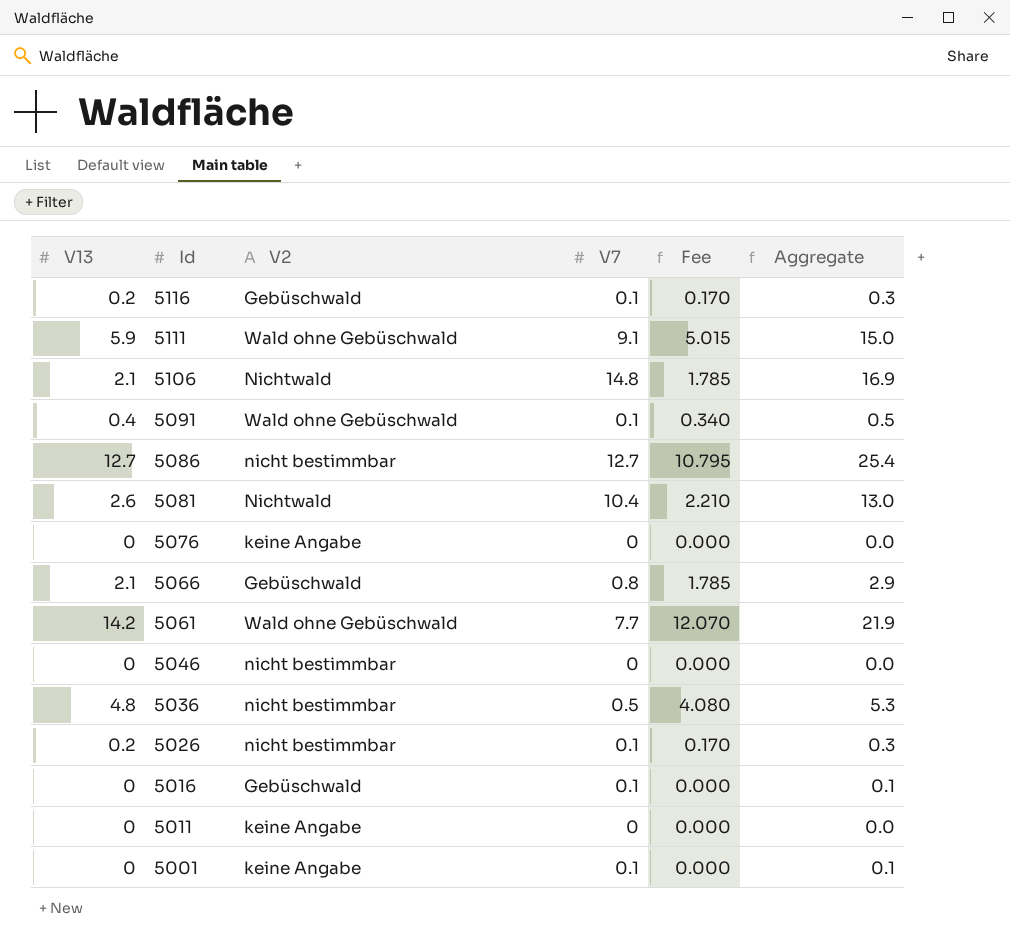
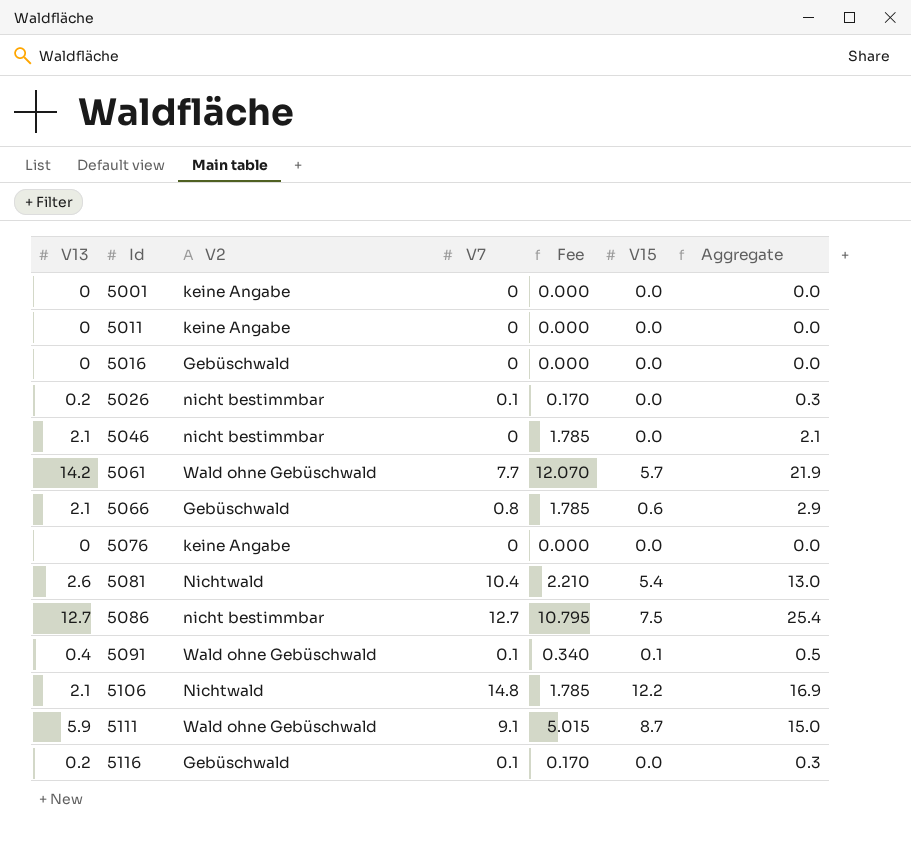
row order: Id descending -> Id ascending
column V15 | position: none -> 6
row 5036: 4.8 | nicht bestimmbar | 0.5 | 4.080 | 5.3 -> none
5001 | V7: 0.1 -> 0
5001 | Aggregate: 0.1 -> 0.0
5016 | V7: 0.1 -> 0
5016 | Aggregate: 0.1 -> 0.0
5046 | V13: 0 -> 2.1
5046 | Fee: 0.000 -> 1.785
5046 | Aggregate: 0.0 -> 2.1

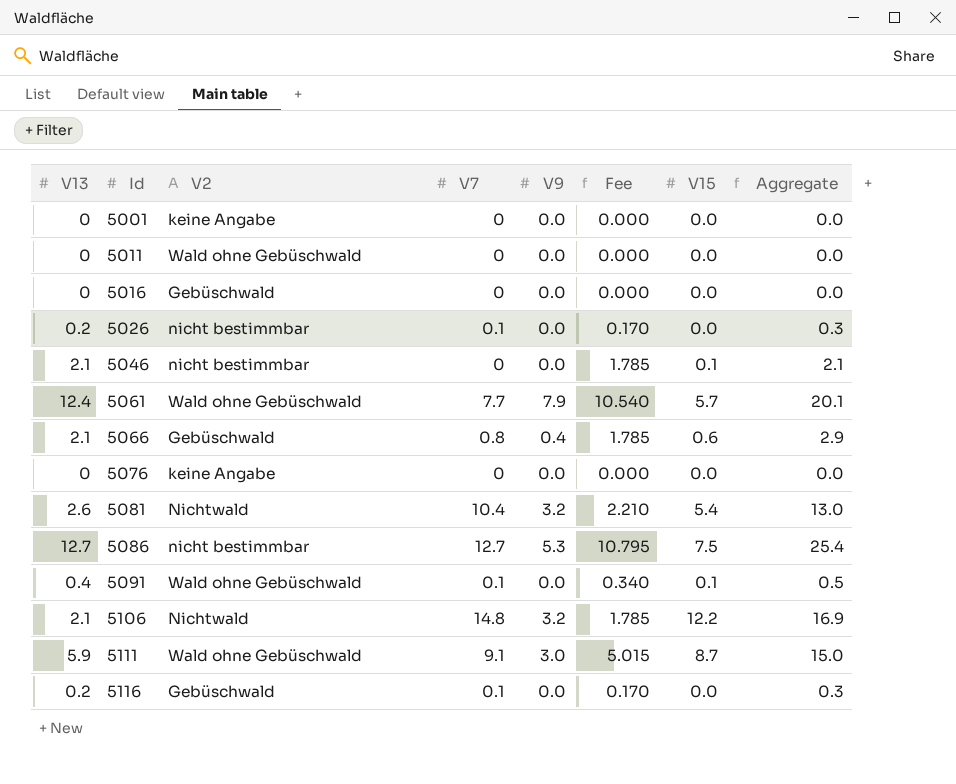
column V9 | position: none -> 5
5011 | V2: keine Angabe -> Wald ohne Gebüschwald
5046 | V15: 0.0 -> 0.1
5061 | V13: 14.2 -> 12.4
5061 | Fee: 12.070 -> 10.540
5061 | Aggregate: 21.9 -> 20.1

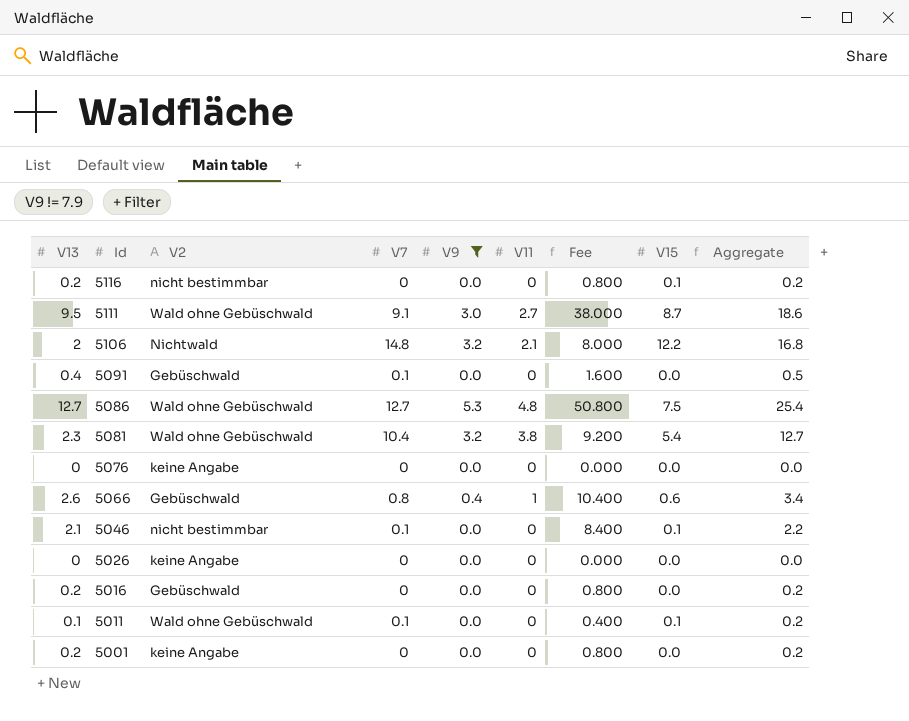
filter: none -> V9 != 7.9
row order: Id ascending -> Id descending
column V11 | position: none -> 6
column Fee | formula: [V13] * 0.85 -> [V13] * 4
5116 | V2: Gebüschwald -> nicht bestimmbar
5116 | V7: 0.1 -> 0
5116 | V15: 0.0 -> 0.1
5116 | Aggregate: 0.3 -> 0.2
5111 | V13: 5.9 -> 9.5
5111 | Aggregate: 15.0 -> 18.6
5106 | V13: 2.1 -> 2
5106 | Aggregate: 16.9 -> 16.8
5091 | V2: Wald ohne Gebüschwald -> Gebüschwald
5091 | V15: 0.1 -> 0.0
5086 | V2: nicht bestimmbar -> Wald ohne Gebüschwald
5081 | V13: 2.6 -> 2.3
5081 | V2: Nichtwald -> Wald ohne Gebüschwald
5081 | Aggregate: 13.0 -> 12.7
5066 | V13: 2.1 -> 2.6
5066 | Aggregate: 2.9 -> 3.4
5046 | V7: 0 -> 0.1
5046 | Aggregate: 2.1 -> 2.2
5026 | V13: 0.2 -> 0
5026 | V2: nicht bestimmbar -> keine Angabe
5026 | V7: 0.1 -> 0
5026 | Aggregate: 0.3 -> 0.0
5016 | V13: 0 -> 0.2
5016 | Aggregate: 0.0 -> 0.2
5011 | V13: 0 -> 0.1
5011 | V7: 0 -> 0.1
5011 | V15: 0.0 -> 0.1
5011 | Aggregate: 0.0 -> 0.2
5001 | V13: 0 -> 0.2
5001 | Aggregate: 0.0 -> 0.2

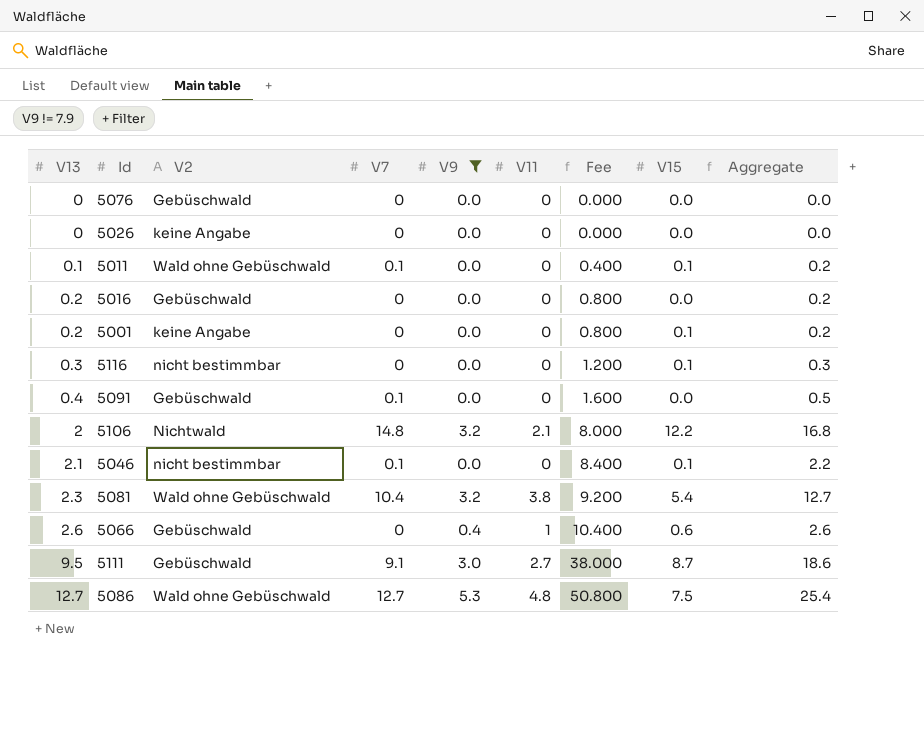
row order: Id descending -> V13 ascending
5076 | V2: keine Angabe -> Gebüschwald
5001 | V15: 0.0 -> 0.1
5116 | V13: 0.2 -> 0.3
5116 | Fee: 0.800 -> 1.200
5116 | Aggregate: 0.2 -> 0.3
5066 | V7: 0.8 -> 0
5066 | Aggregate: 3.4 -> 2.6
5111 | V2: Wald ohne Gebüschwald -> Gebüschwald

